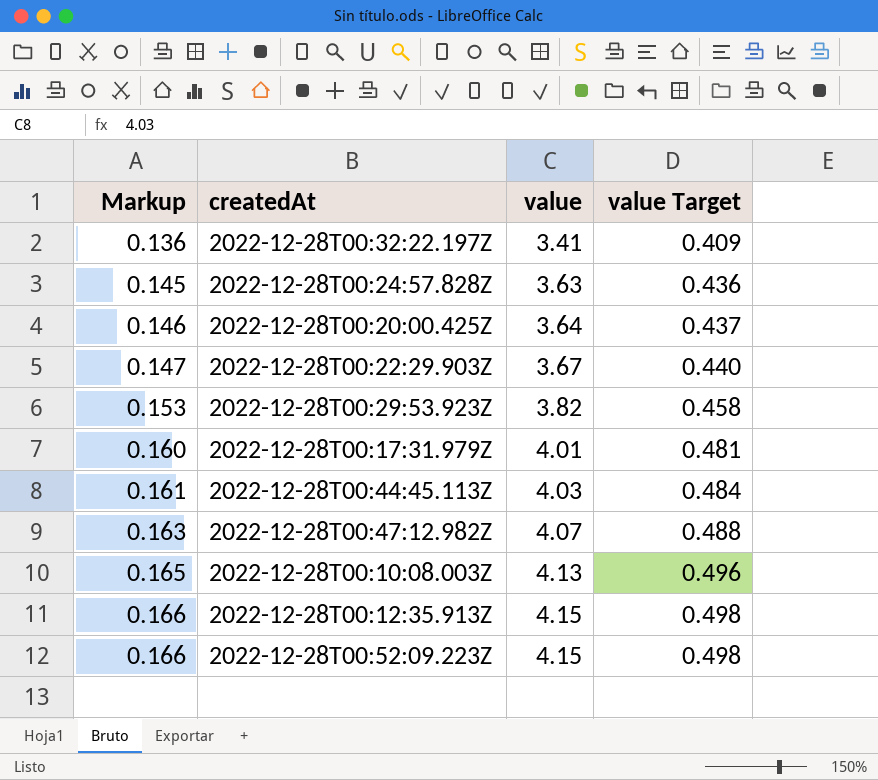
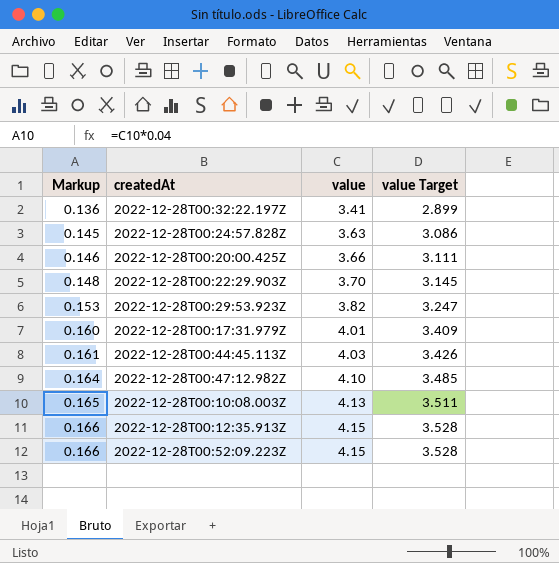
column value Target | formula: [value] * 0.12 -> [value] * 0.85
2022-12-28T00:20:00.425Z | value: 3.64 -> 3.66
2022-12-28T00:22:29.903Z | Markup: 0.147 -> 0.148
2022-12-28T00:22:29.903Z | value: 3.67 -> 3.70
2022-12-28T00:47:12.982Z | Markup: 0.163 -> 0.164
2022-12-28T00:47:12.982Z | value: 4.07 -> 4.10

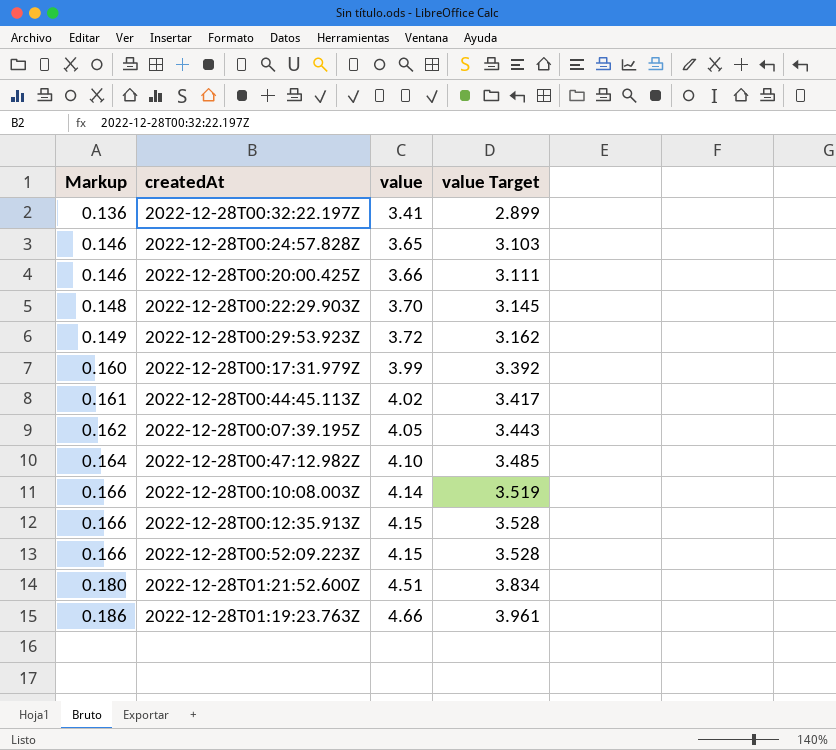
2022-12-28T00:24:57.828Z | Markup: 0.145 -> 0.146
2022-12-28T00:24:57.828Z | value: 3.63 -> 3.65
2022-12-28T00:24:57.828Z | value Target: 3.086 -> 3.103
2022-12-28T00:29:53.923Z | Markup: 0.153 -> 0.149
2022-12-28T00:29:53.923Z | value: 3.82 -> 3.72
2022-12-28T00:29:53.923Z | value Target: 3.247 -> 3.162
2022-12-28T00:17:31.979Z | value: 4.01 -> 3.99
2022-12-28T00:17:31.979Z | value Target: 3.409 -> 3.392
2022-12-28T00:44:45.113Z | value: 4.03 -> 4.02
2022-12-28T00:44:45.113Z | value Target: 3.426 -> 3.417
row 2022-12-28T00:07:39.195Z: none -> 0.162 | 4.05 | 3.443
2022-12-28T00:10:08.003Z | Markup: 0.165 -> 0.166
2022-12-28T00:10:08.003Z | value: 4.13 -> 4.14
2022-12-28T00:10:08.003Z | value Target: 3.511 -> 3.519
row 2022-12-28T01:21:52.600Z: none -> 0.180 | 4.51 | 3.834
row 2022-12-28T01:19:23.763Z: none -> 0.186 | 4.66 | 3.961

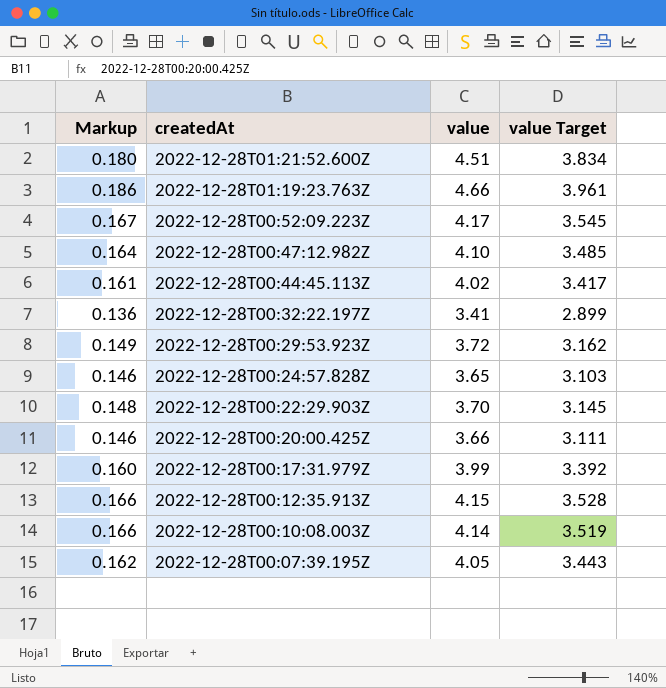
row order: Markup ascending -> createdAt descending
2022-12-28T00:52:09.223Z | Markup: 0.166 -> 0.167
2022-12-28T00:52:09.223Z | value: 4.15 -> 4.17
2022-12-28T00:52:09.223Z | value Target: 3.528 -> 3.545

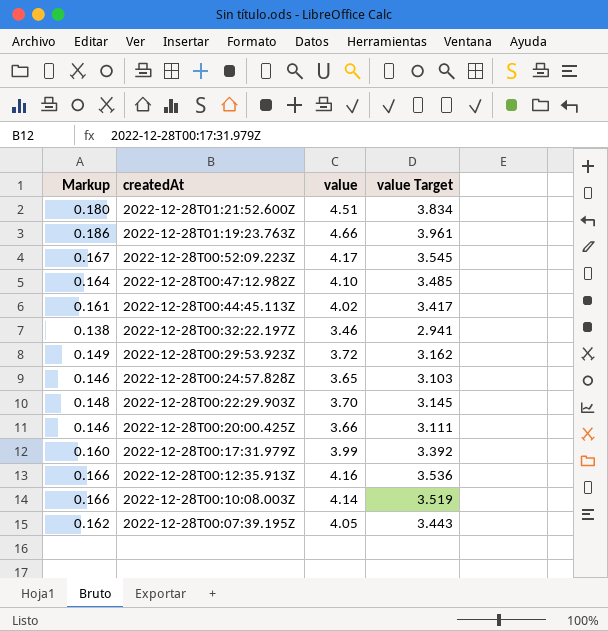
2022-12-28T00:32:22.197Z | Markup: 0.136 -> 0.138
2022-12-28T00:32:22.197Z | value: 3.41 -> 3.46
2022-12-28T00:32:22.197Z | value Target: 2.899 -> 2.941
2022-12-28T00:12:35.913Z | value: 4.15 -> 4.16
2022-12-28T00:12:35.913Z | value Target: 3.528 -> 3.536

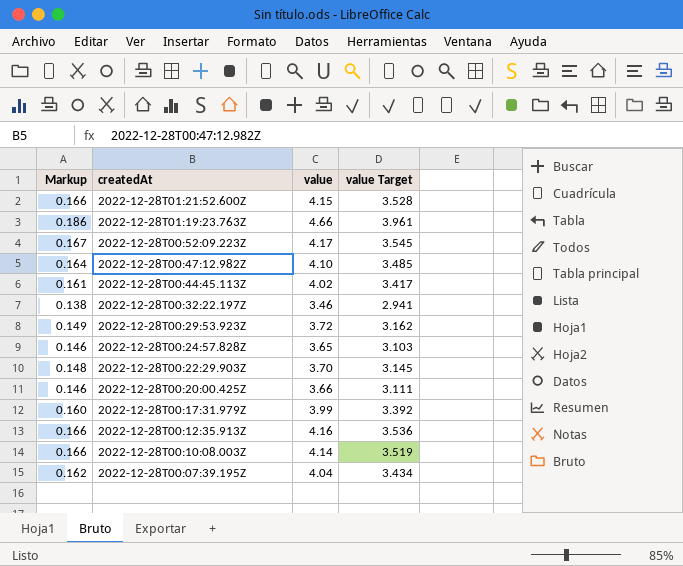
2022-12-28T01:21:52.600Z | Markup: 0.180 -> 0.166
2022-12-28T01:21:52.600Z | value: 4.51 -> 4.15
2022-12-28T01:21:52.600Z | value Target: 3.834 -> 3.528
2022-12-28T00:07:39.195Z | value: 4.05 -> 4.04
2022-12-28T00:07:39.195Z | value Target: 3.443 -> 3.434

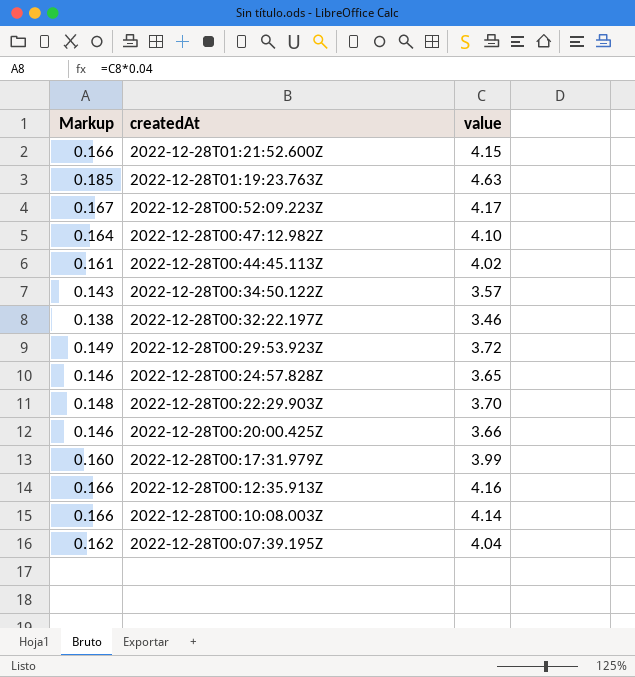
column value Target | formula: [value] * 0.85 -> none
2022-12-28T01:19:23.763Z | Markup: 0.186 -> 0.185
2022-12-28T01:19:23.763Z | value: 4.66 -> 4.63
row 2022-12-28T00:34:50.122Z: none -> 0.143 | 3.57

